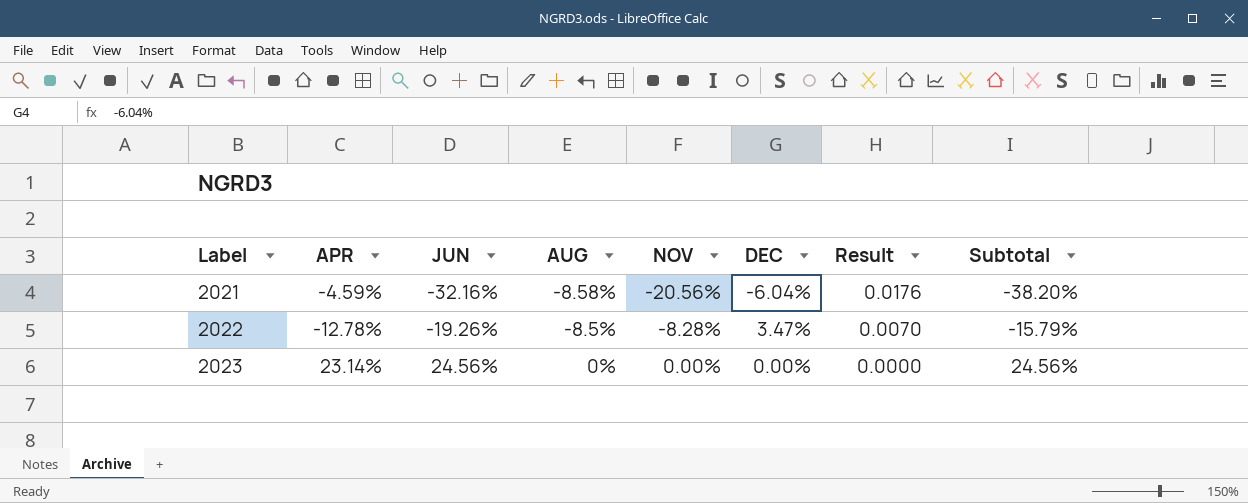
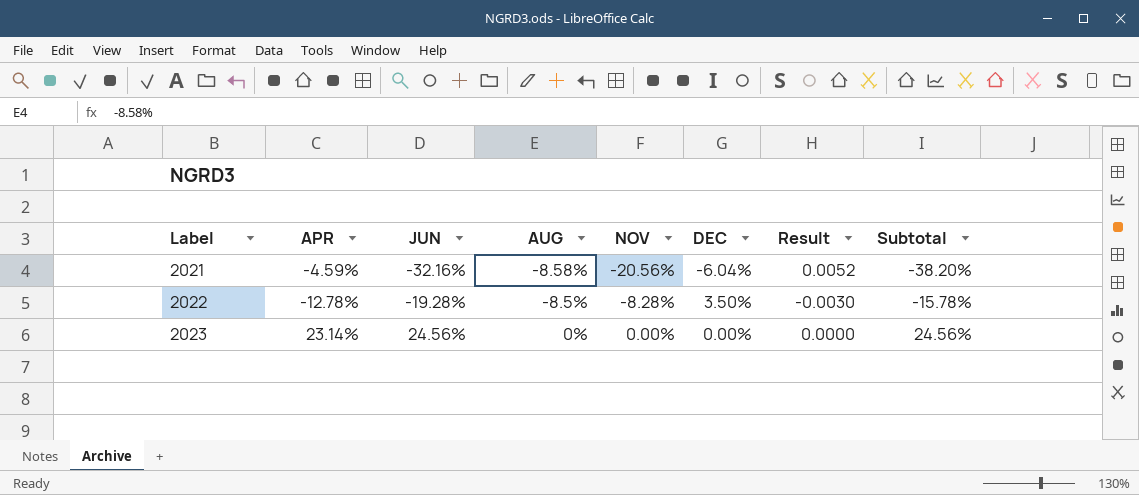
column Result | formula: [AUG] * [NOV] -> [AUG] * [DEC]
2022 | JUN: -19.26% -> -19.28%
2022 | DEC: 3.47% -> 3.50%
2022 | Subtotal: -15.79% -> -15.78%

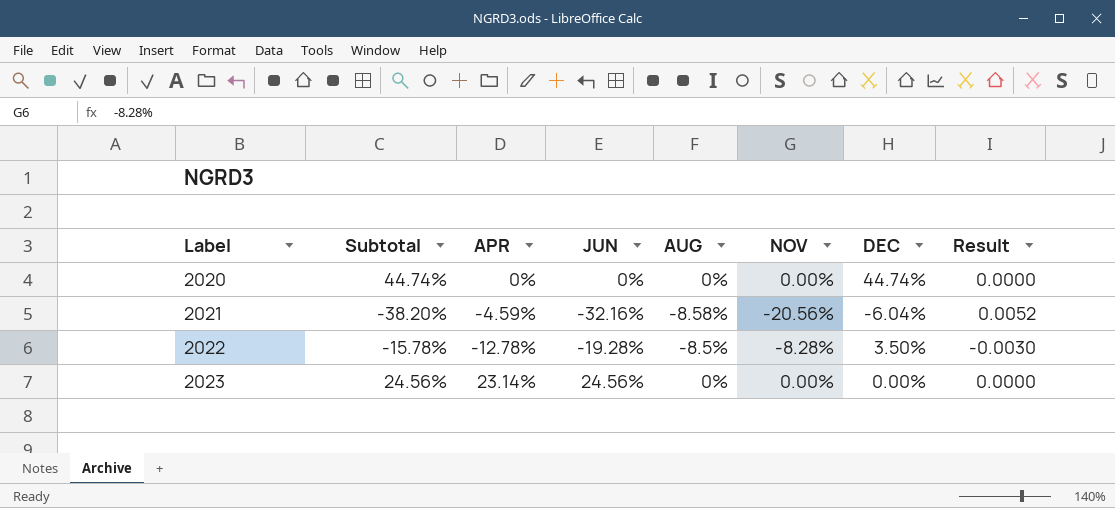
column Subtotal | position: 8 -> 2
row 2020: none -> 44.74% | 0% | 0% | 0% | 0.00% | 44.74% | 0.0000

